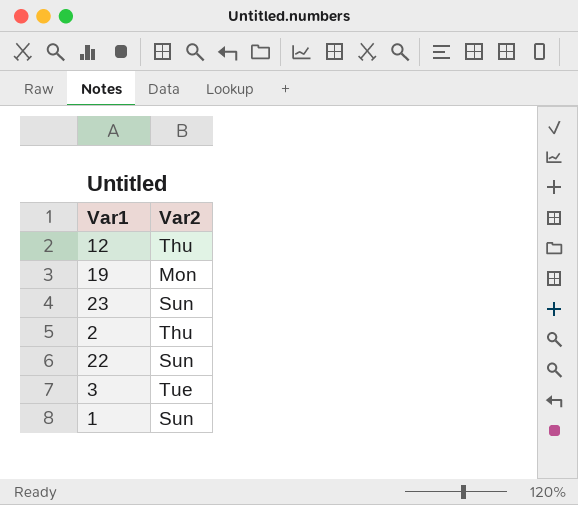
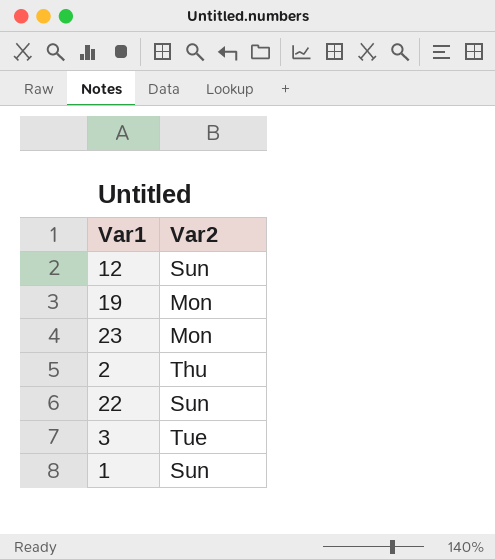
12 | Var2: Thu -> Sun
23 | Var2: Sun -> Mon

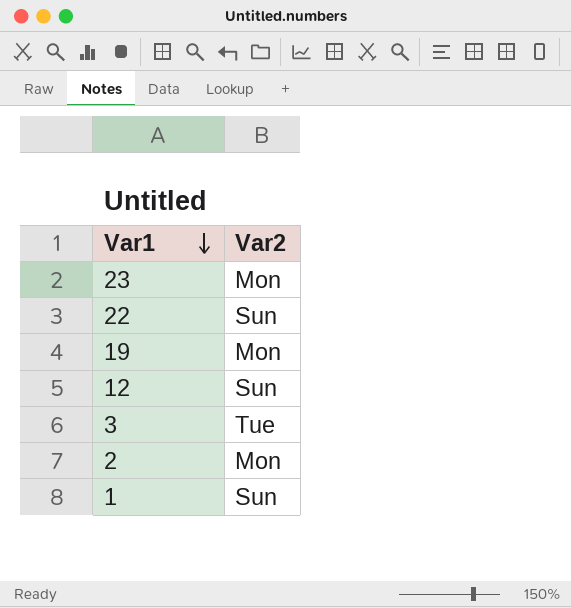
row order: none -> Var1 descending
2 | Var2: Thu -> Mon

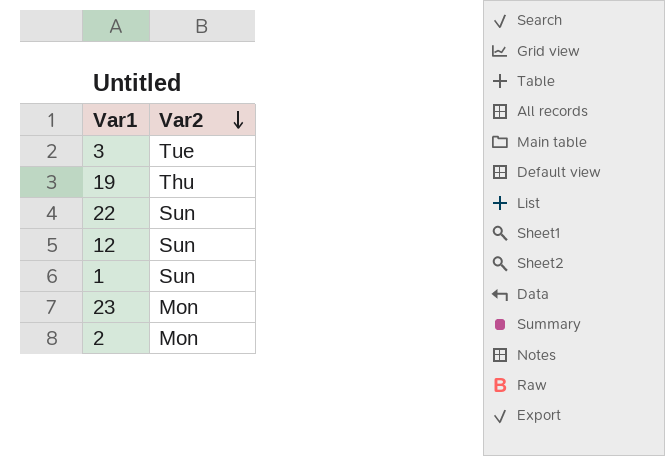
row order: Var1 descending -> Var2 descending
19 | Var2: Mon -> Thu

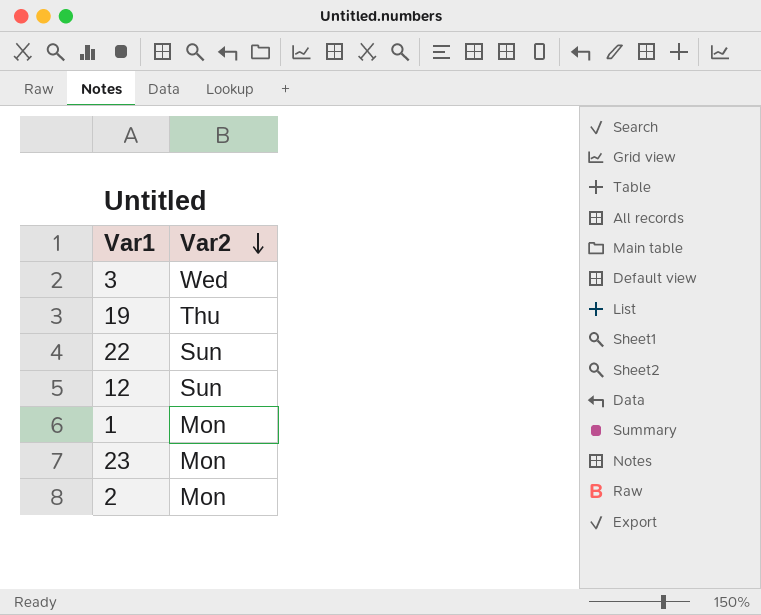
3 | Var2: Tue -> Wed
1 | Var2: Sun -> Mon

